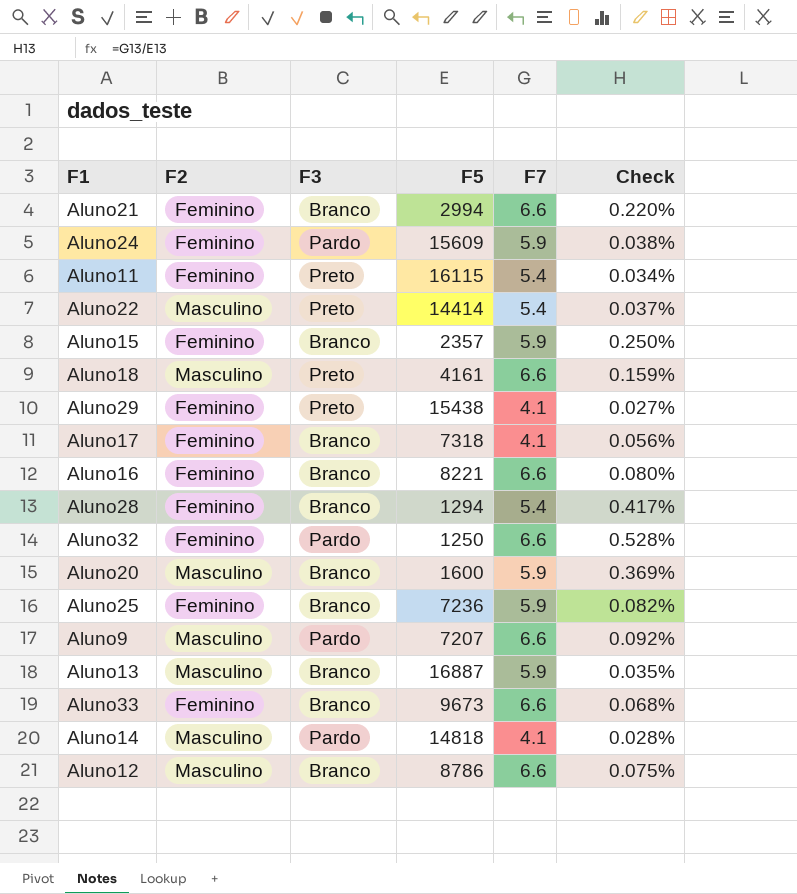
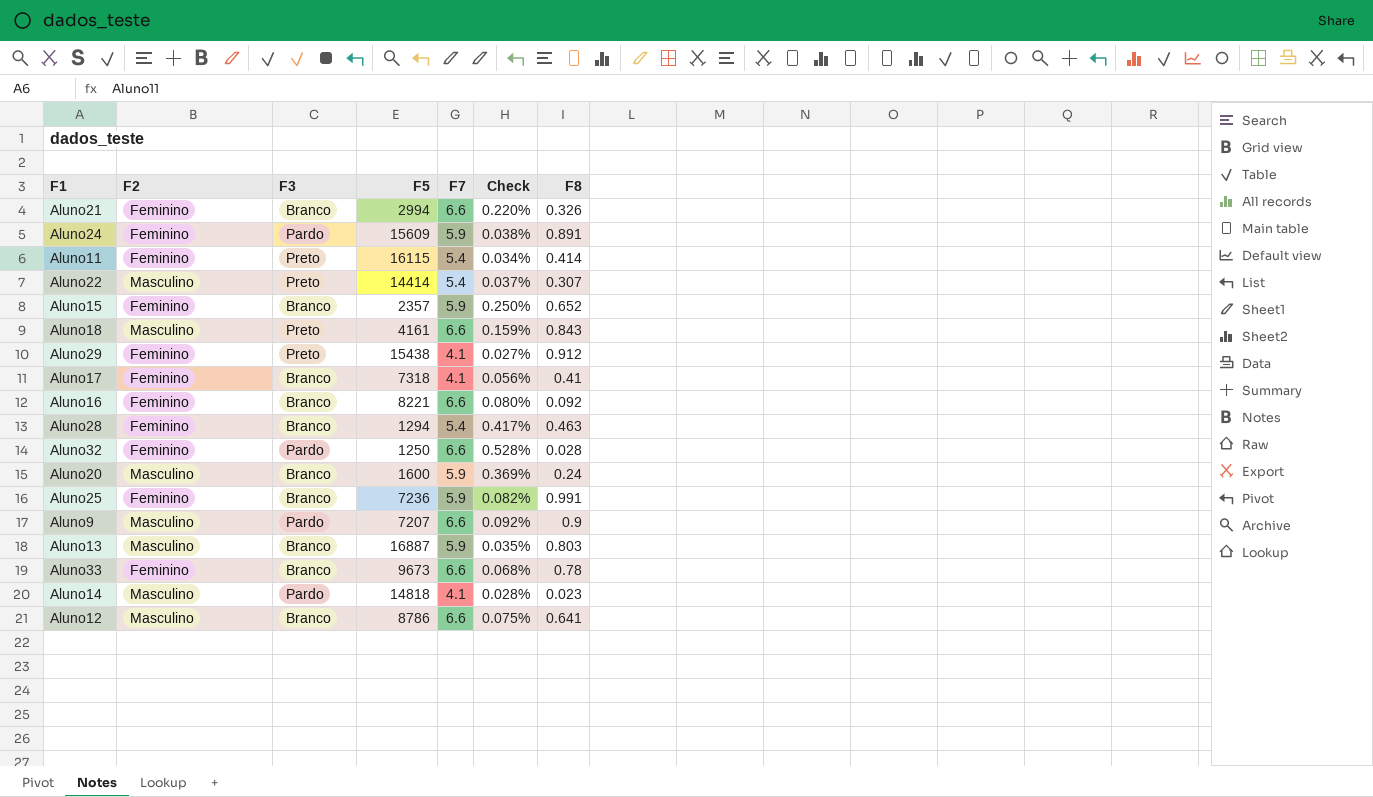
column F8 | position: none -> 7

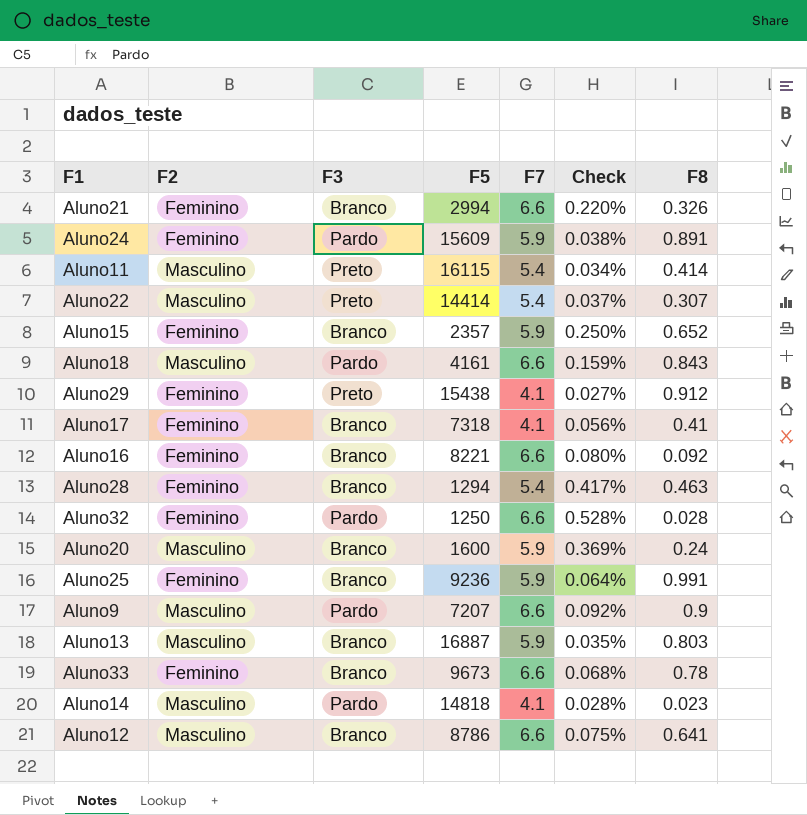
Aluno11 | F2: Feminino -> Masculino
Aluno18 | F3: Preto -> Pardo
Aluno25 | F5: 7236 -> 9236
Aluno25 | Check: 0.082% -> 0.064%

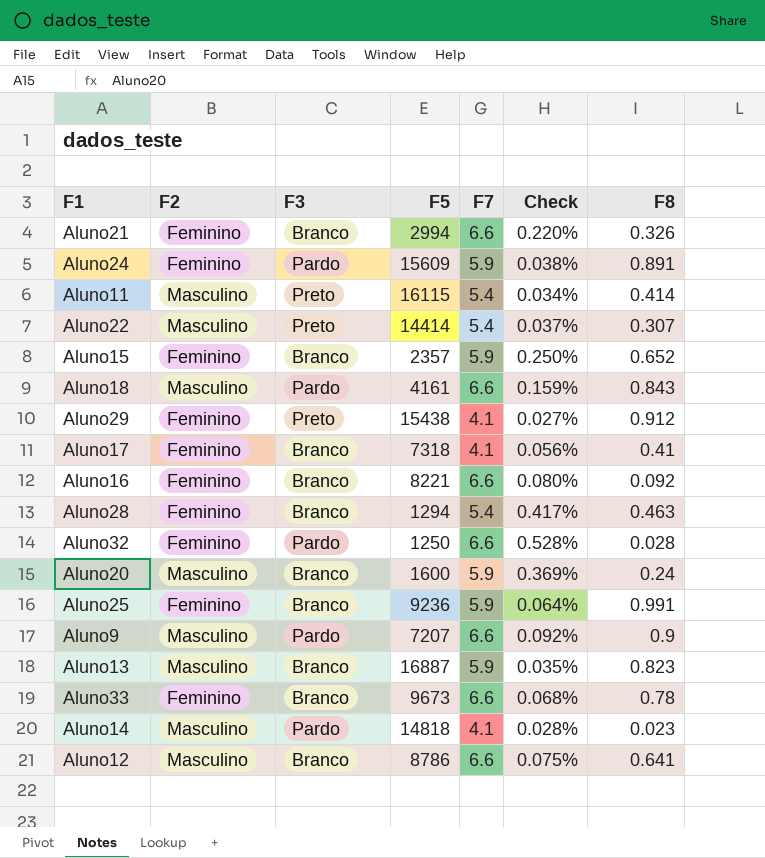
Aluno13 | F8: 0.803 -> 0.823

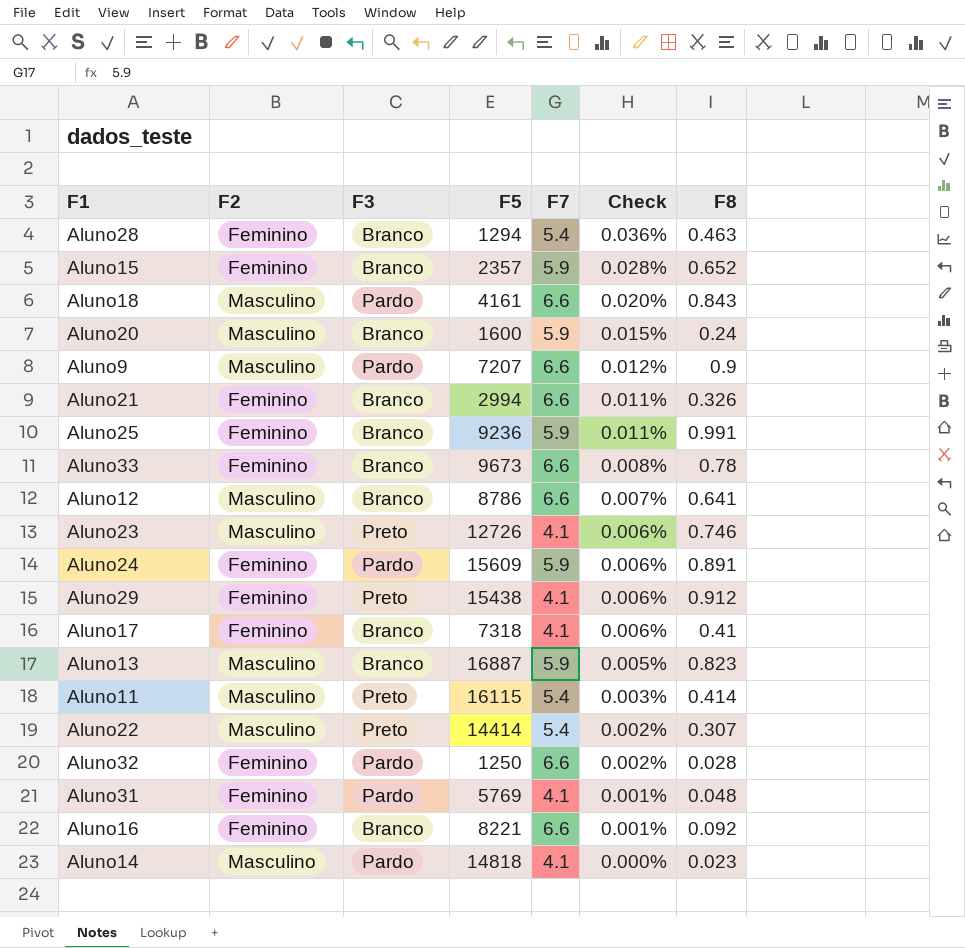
row order: none -> Check descending
column Check | formula: [F7] / [F5] -> [F8] / [F5]
row Aluno23: none -> Masculino | Preto | 12726 | 4.1 | 0.006% | 0.746
row Aluno31: none -> Feminino | Pardo | 5769 | 4.1 | 0.001% | 0.048

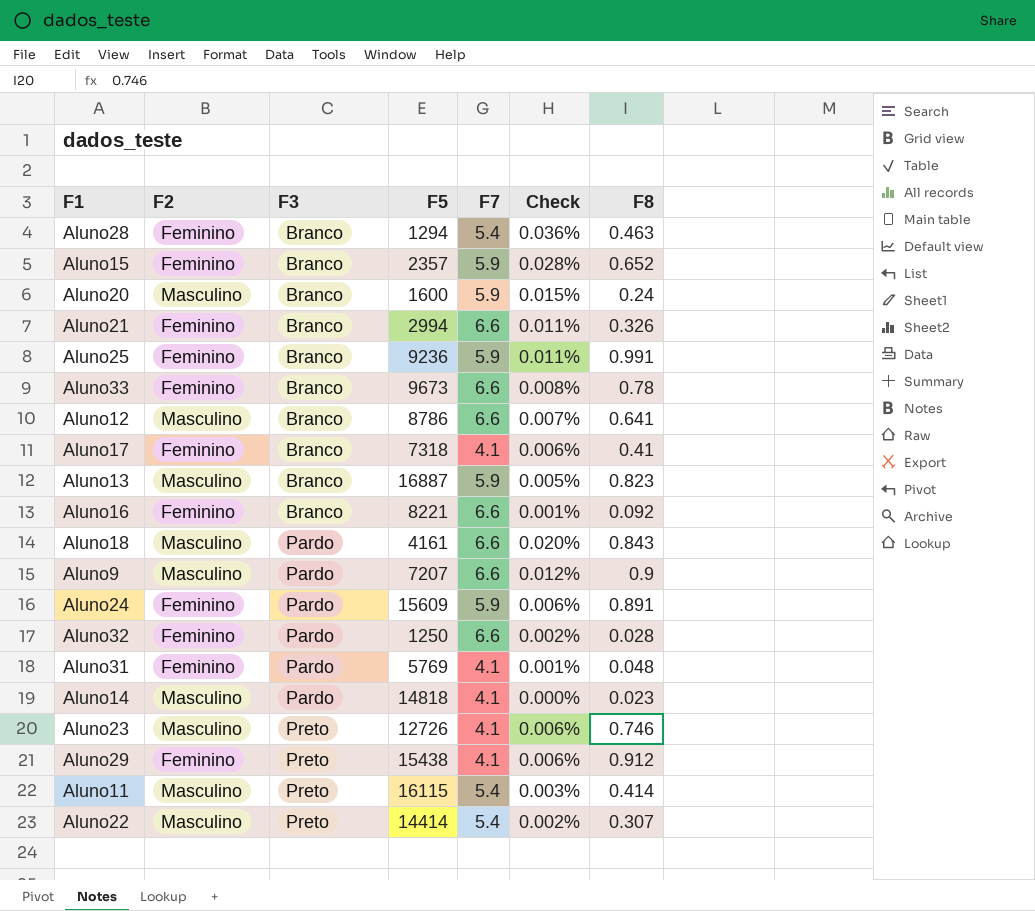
row order: Check descending -> F3 ascending

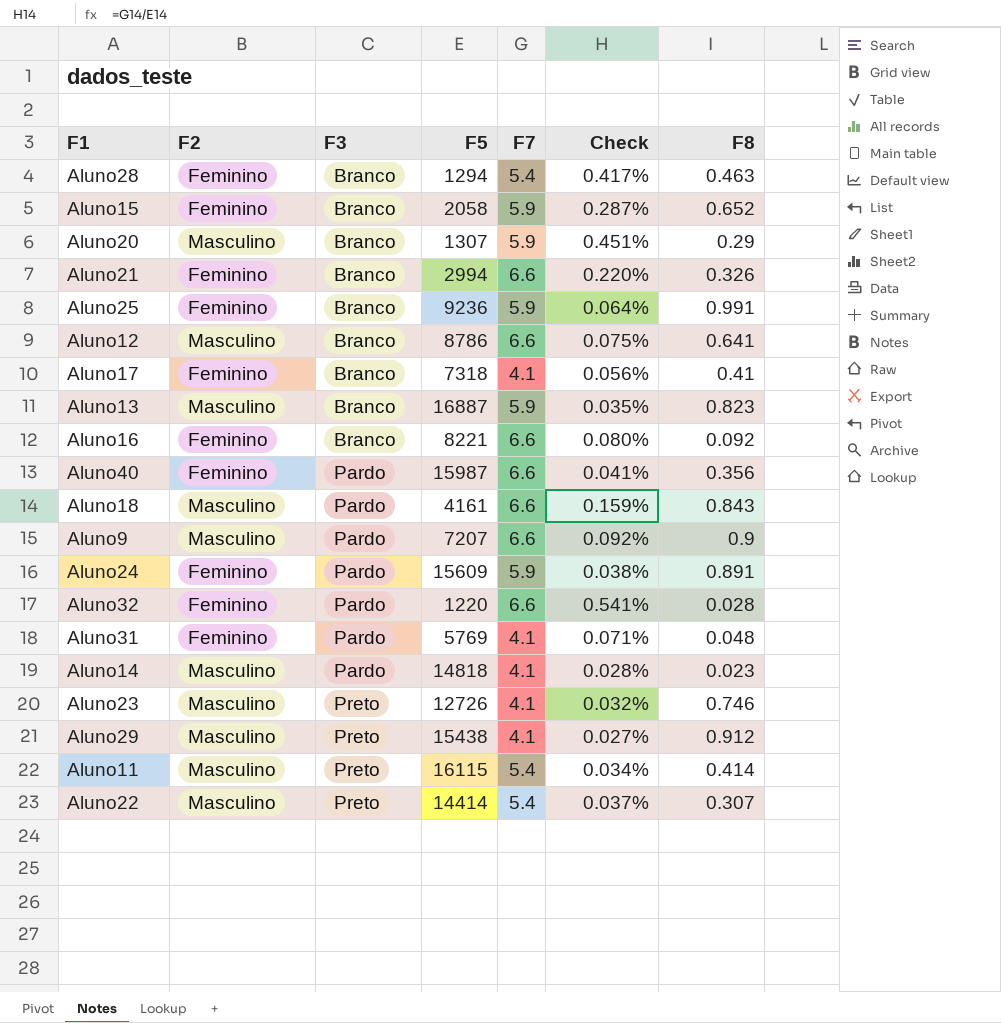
column Check | formula: [F8] / [F5] -> [F7] / [F5]
row Aluno33: Feminino | Branco | 9673 | 6.6 | 0.008% | 0.78 -> none
Aluno15 | F5: 2357 -> 2058
Aluno20 | F5: 1600 -> 1307
Aluno20 | F8: 0.24 -> 0.29
row Aluno40: none -> Feminino | Pardo | 15987 | 6.6 | 0.041% | 0.356
Aluno32 | F5: 1250 -> 1220
Aluno29 | F2: Feminino -> Masculino

